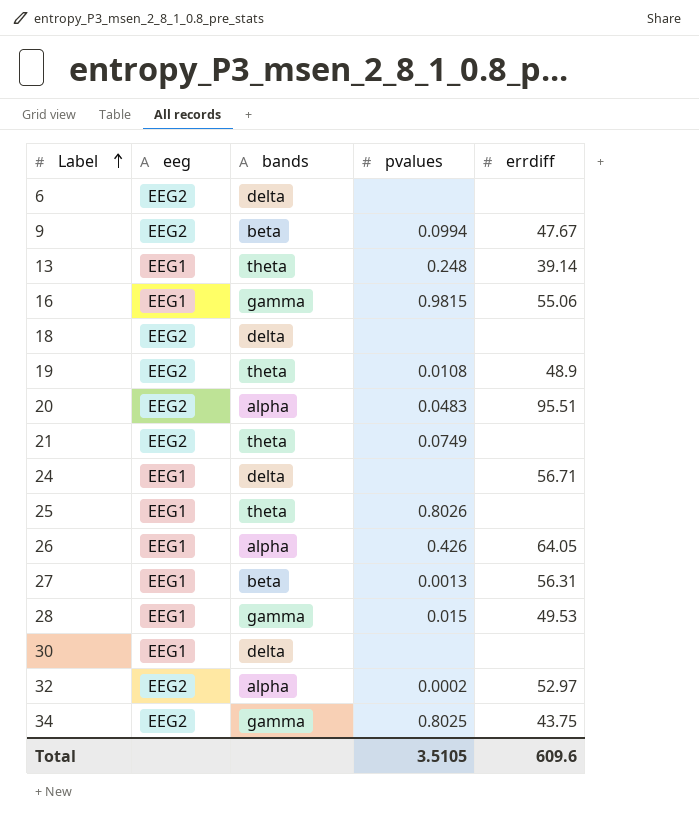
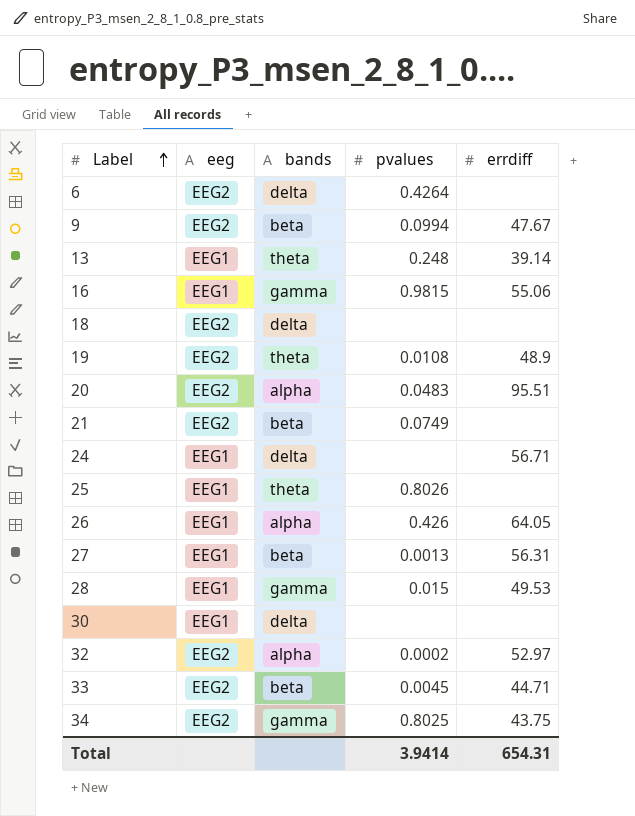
6 | pvalues: none -> 0.4264
21 | bands: theta -> beta
row 33: none -> EEG2 | beta | 0.0045 | 44.71
Total | pvalues: 3.5105 -> 3.9414
Total | errdiff: 609.6 -> 654.31

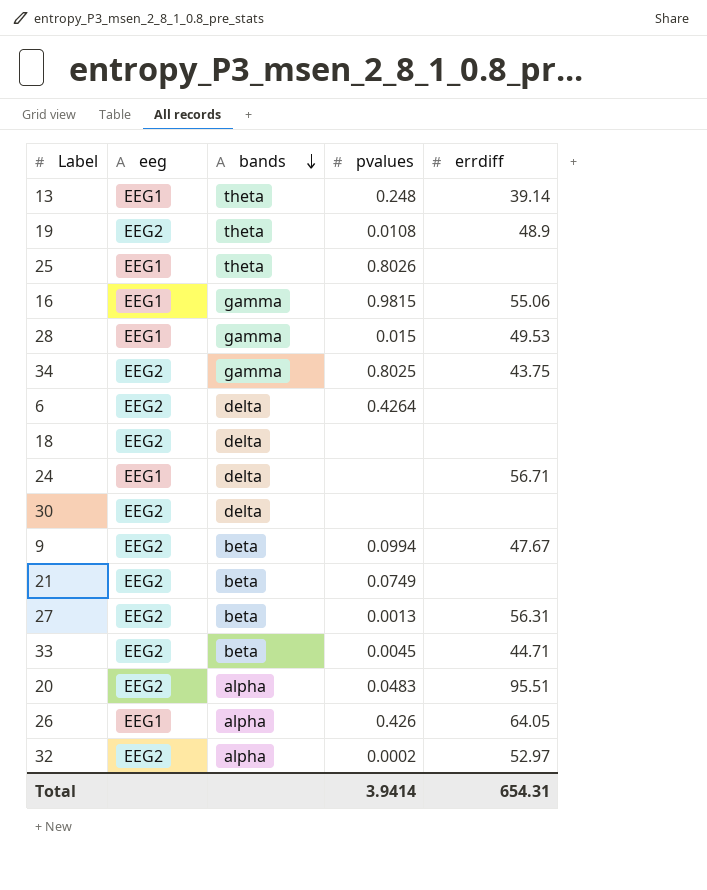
row order: Label ascending -> bands descending
30 | eeg: EEG1 -> EEG2
27 | eeg: EEG1 -> EEG2

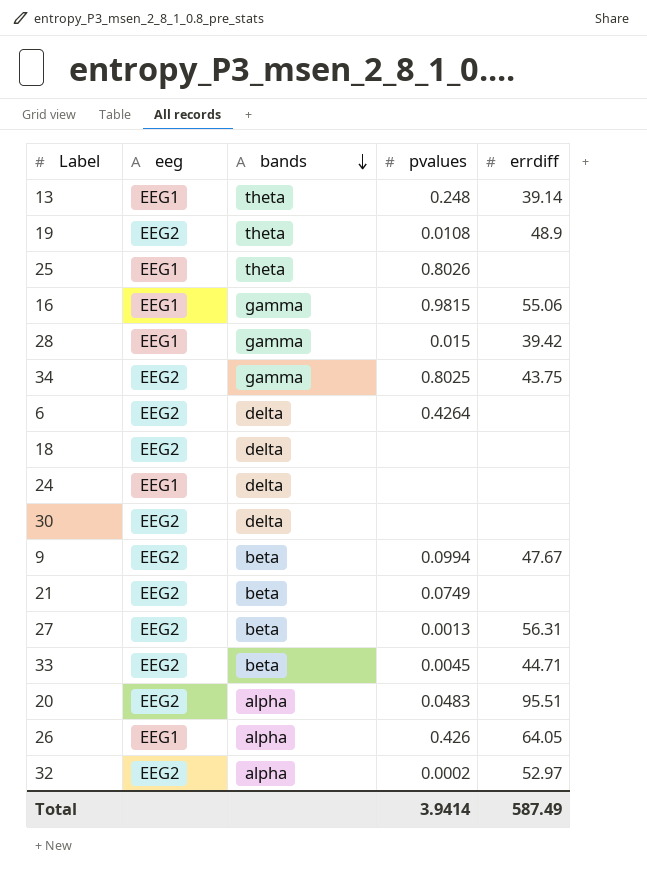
28 | errdiff: 49.53 -> 39.42
24 | errdiff: 56.71 -> none
Total | errdiff: 654.31 -> 587.49

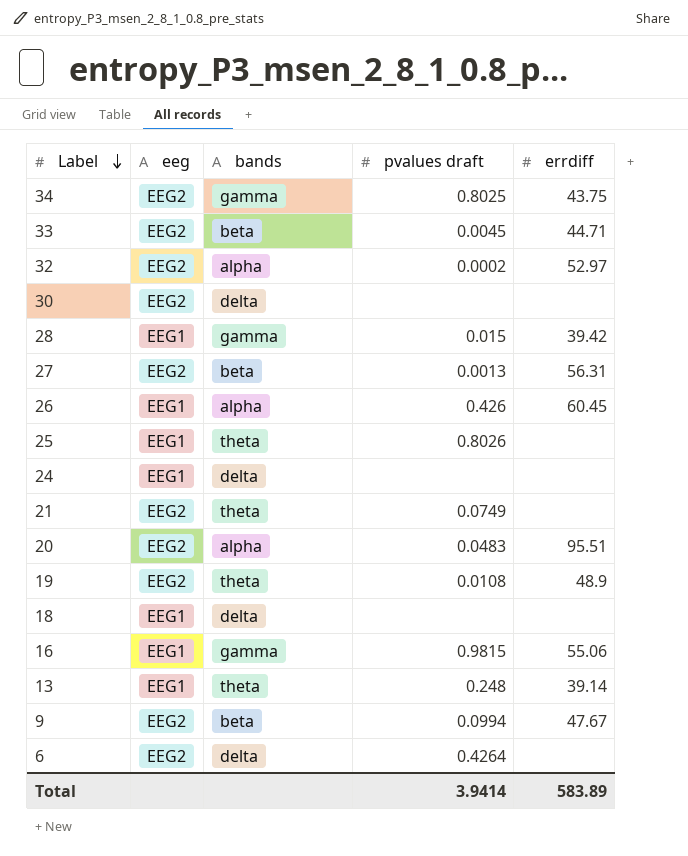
row order: bands descending -> Label descending
column name: pvalues -> pvalues draft
26 | errdiff: 64.05 -> 60.45
21 | bands: beta -> theta
18 | eeg: EEG2 -> EEG1
Total | errdiff: 587.49 -> 583.89

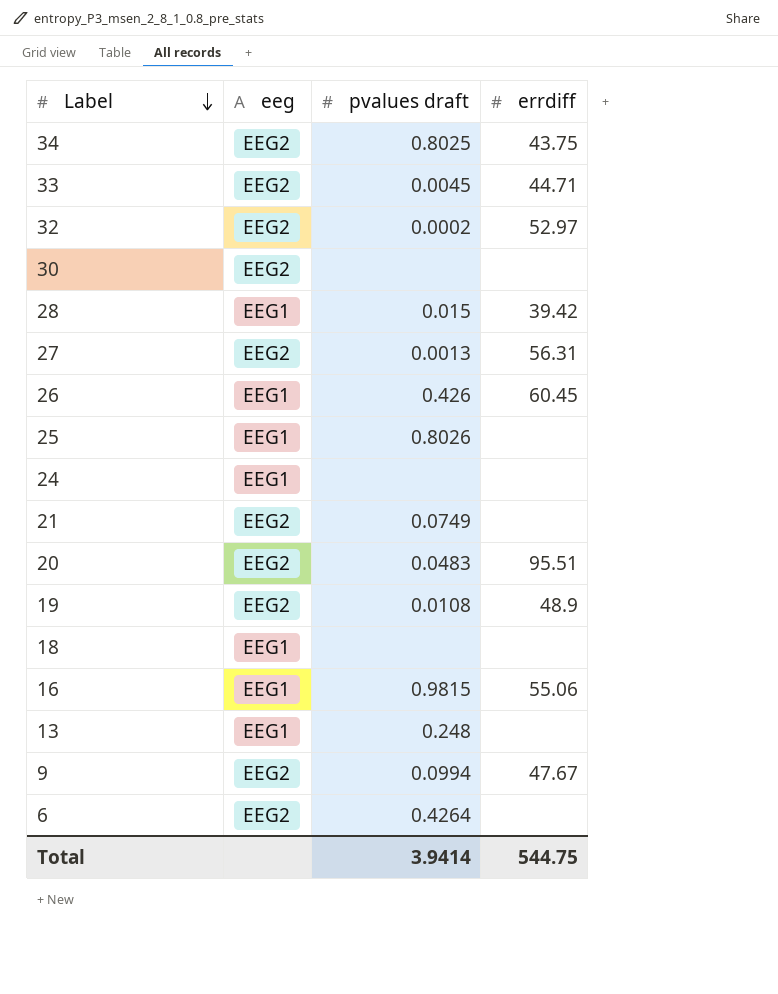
column bands | position: 3 -> none
13 | errdiff: 39.14 -> none
Total | errdiff: 583.89 -> 544.75

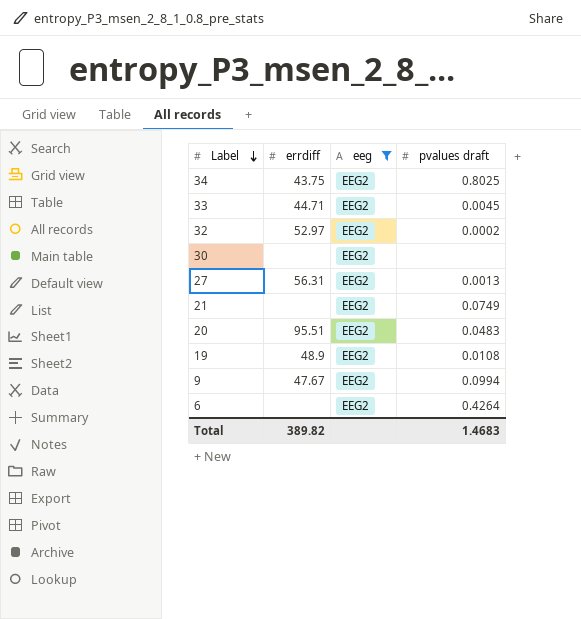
filter: none -> eeg = EEG2
column errdiff | position: 4 -> 2
Total | errdiff: 544.75 -> 389.82
Total | pvalues draft: 3.9414 -> 1.4683

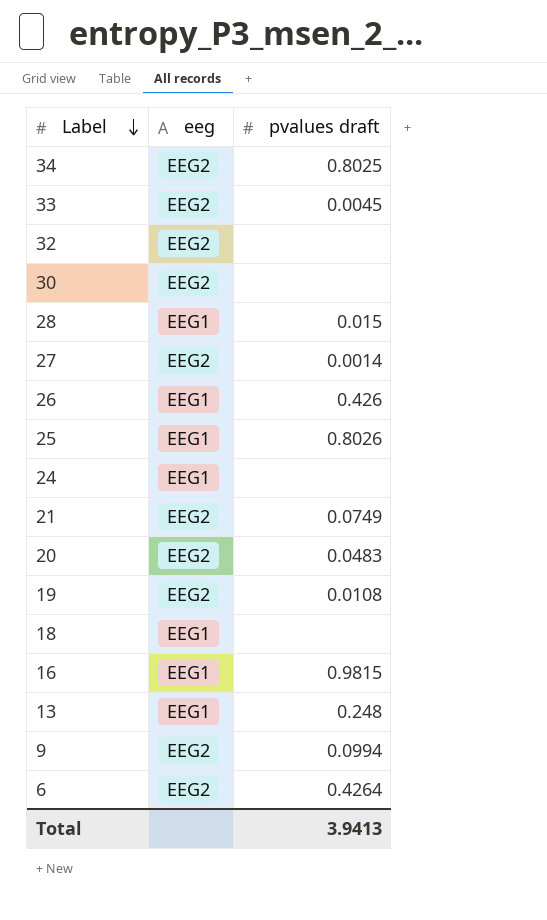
filter: eeg = EEG2 -> none
column errdiff | position: 2 -> none
32 | pvalues draft: 0.0002 -> none
27 | pvalues draft: 0.0013 -> 0.0014
Total | pvalues draft: 1.4683 -> 3.9413

